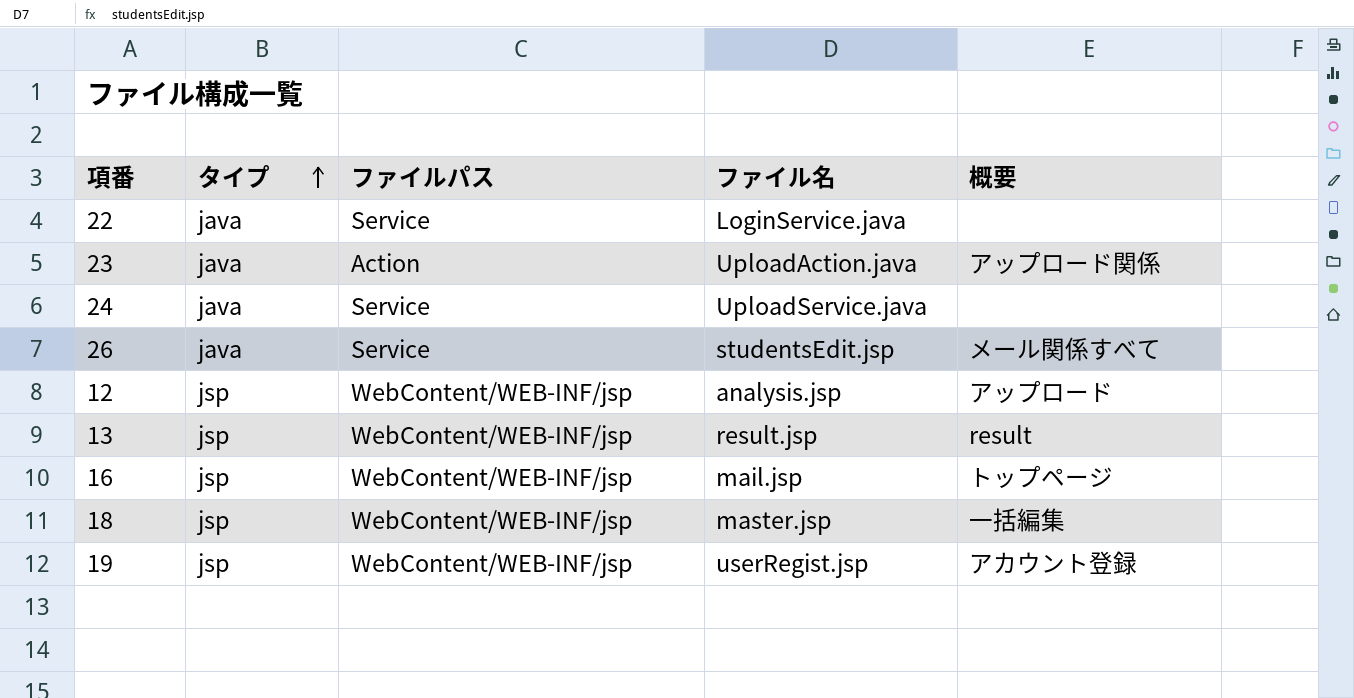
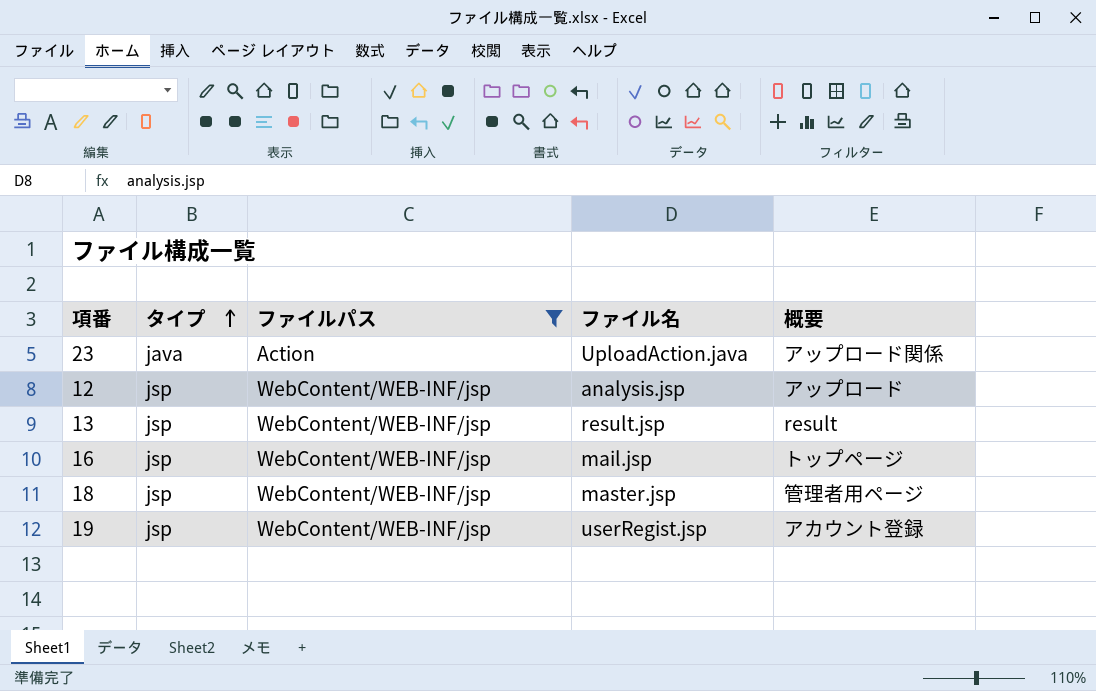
filter: none -> ファイルパス != Service
18 | 概要: 一括編集 -> 管理者用ページ

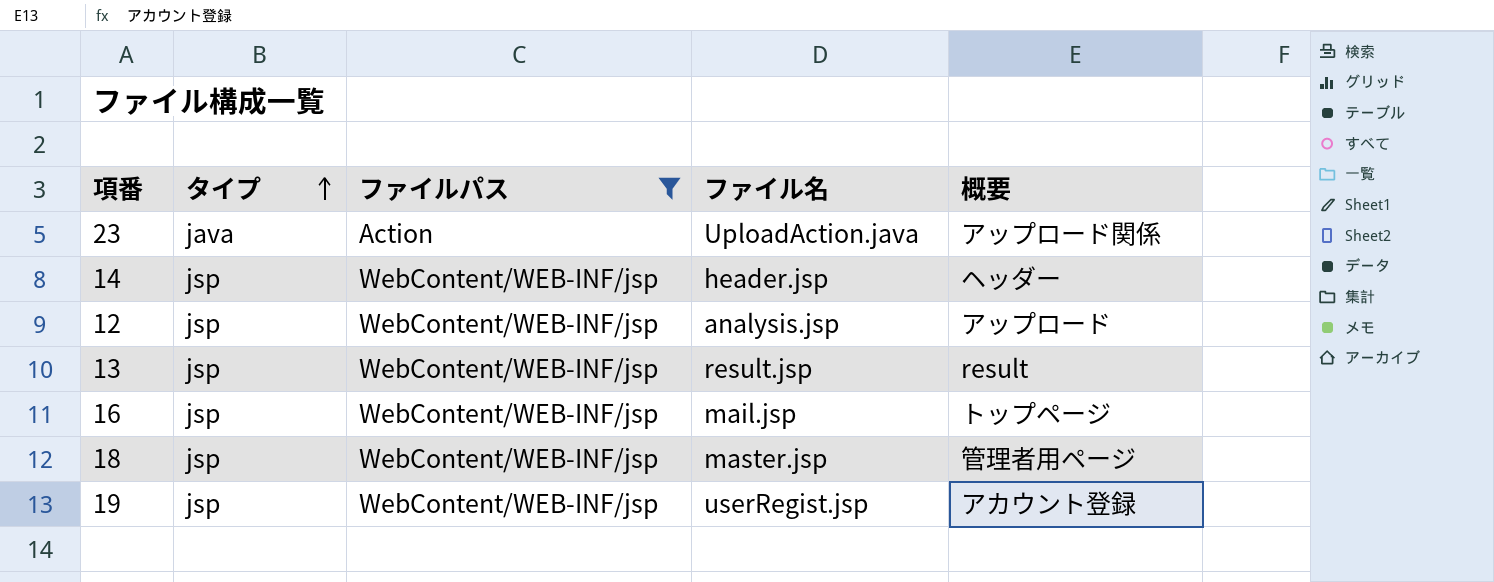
row 14: none -> jsp | WebContent/WEB-INF/jsp | header.jsp | ヘッダー

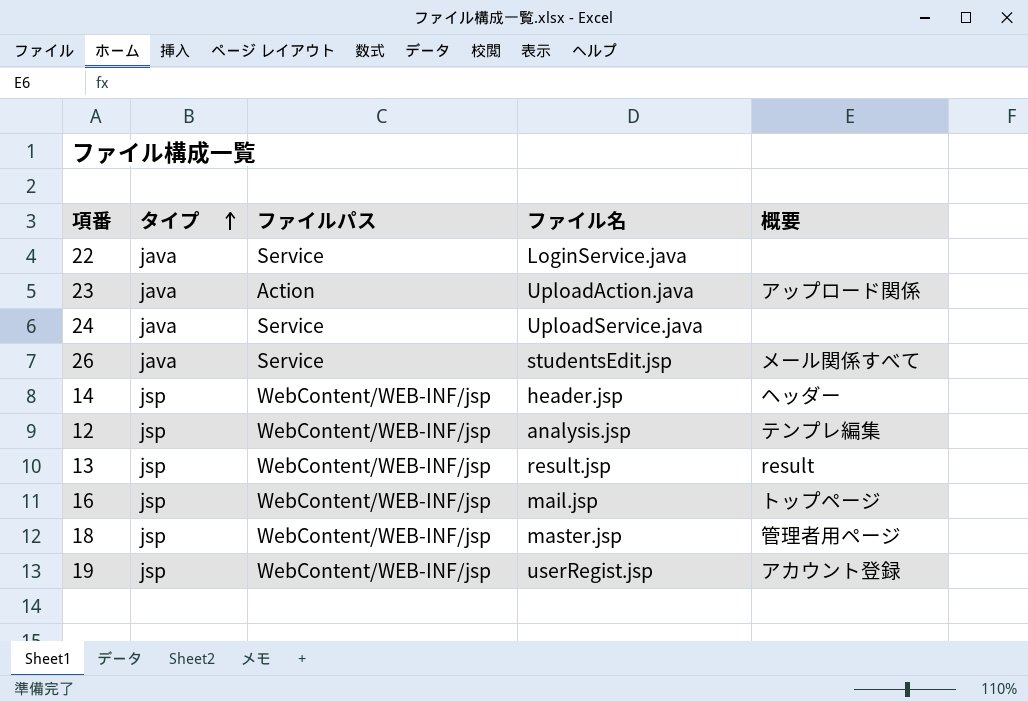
filter: ファイルパス != Service -> none
12 | 概要: アップロード -> テンプレ編集

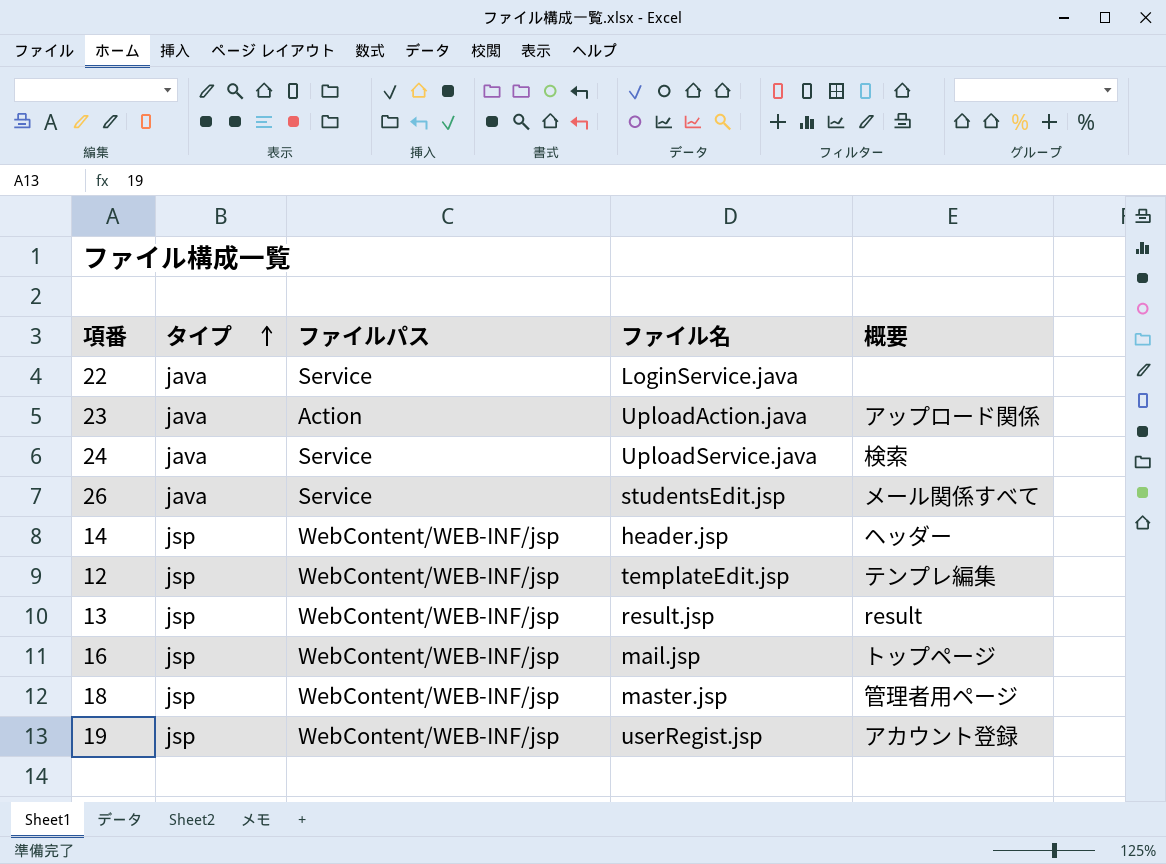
24 | 概要: none -> 検索
12 | ファイル名: analysis.jsp -> templateEdit.jsp

